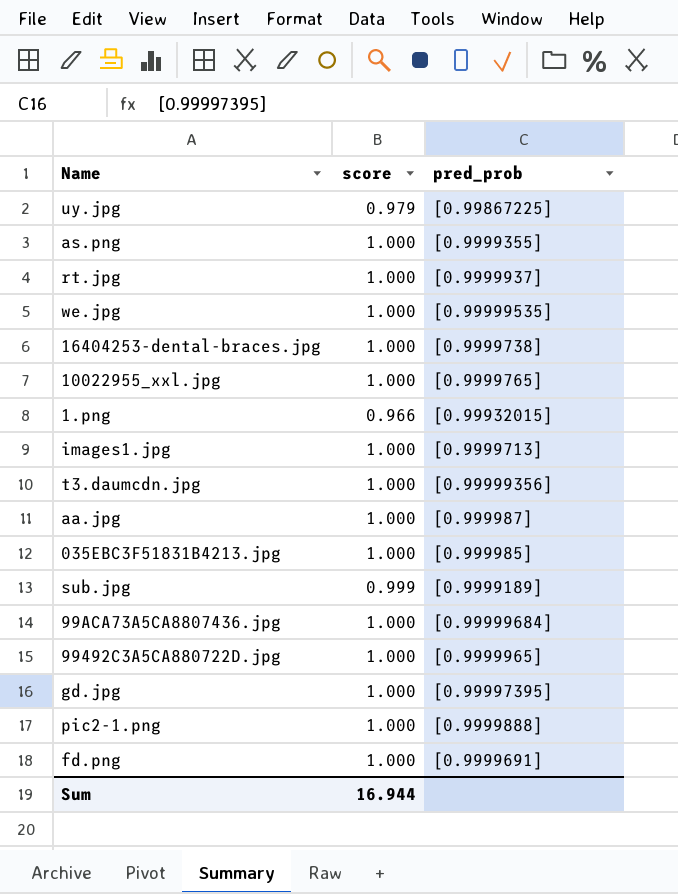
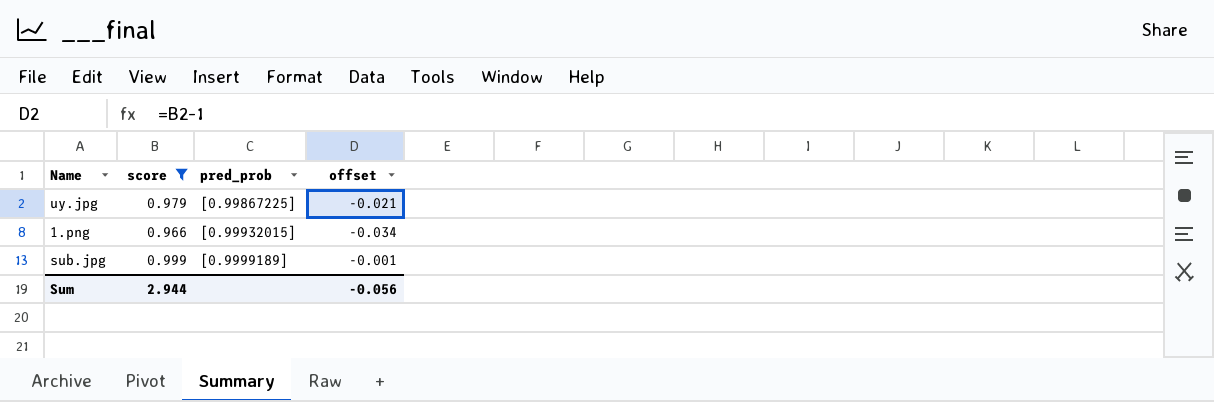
filter: none -> score != 1.000
column offset | formula: none -> [score] - 1
Sum | score: 16.944 -> 2.944

